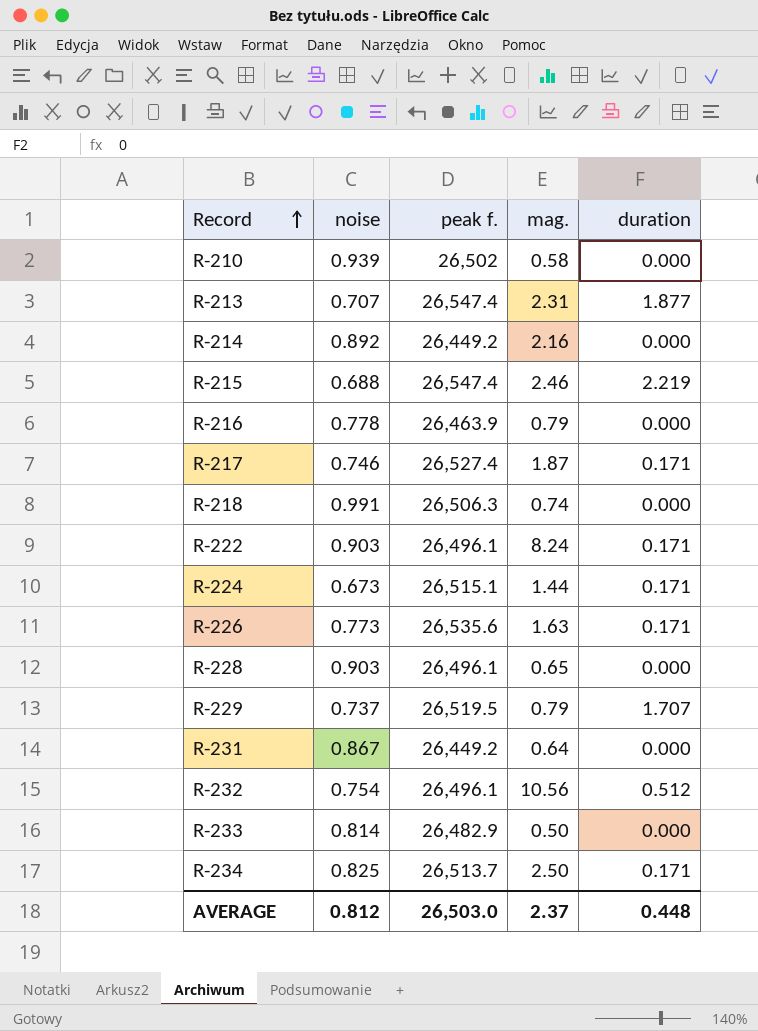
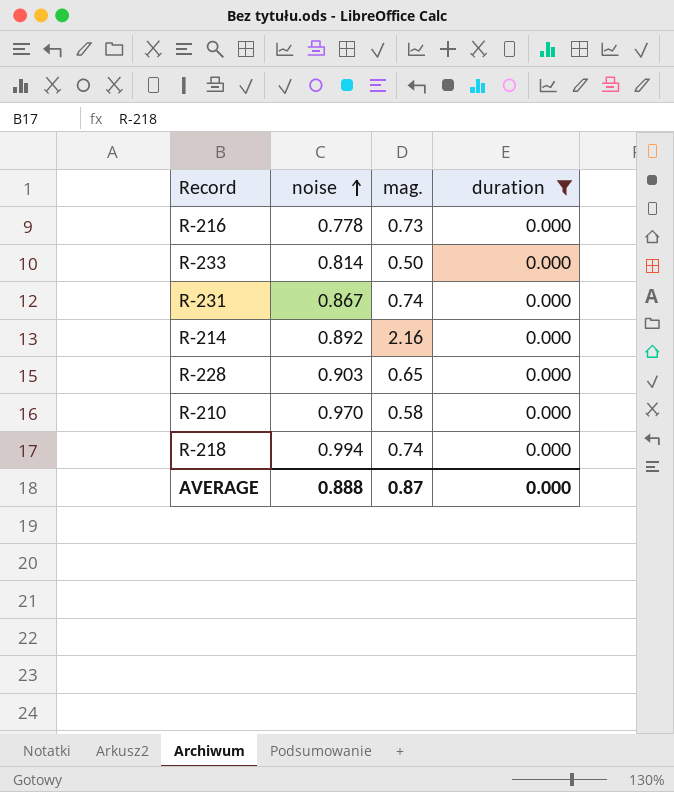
filter: none -> duration = 0.000
row order: Record ascending -> noise ascending
column peak f. | position: 3 -> none
R-216 | mag.: 0.79 -> 0.73
R-231 | mag.: 0.64 -> 0.74
R-210 | noise: 0.939 -> 0.970
R-218 | noise: 0.991 -> 0.994
AVERAGE | noise: 0.812 -> 0.888
AVERAGE | mag.: 2.37 -> 0.87
AVERAGE | duration: 0.448 -> 0.000

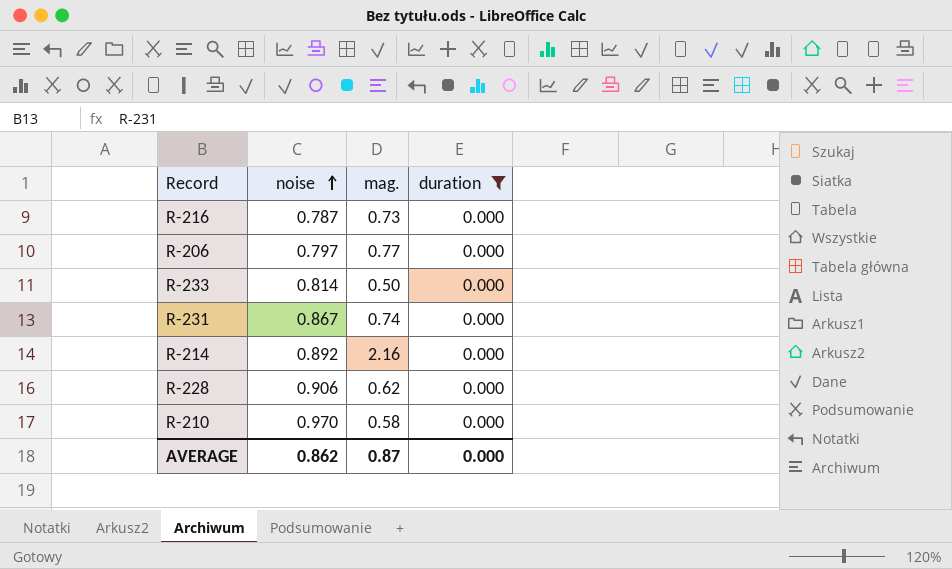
row R-218: 0.994 | 0.74 | 0.000 -> none
R-216 | noise: 0.778 -> 0.787
row R-206: none -> 0.797 | 0.77 | 0.000
R-228 | noise: 0.903 -> 0.906
R-228 | mag.: 0.65 -> 0.62
AVERAGE | noise: 0.888 -> 0.862

